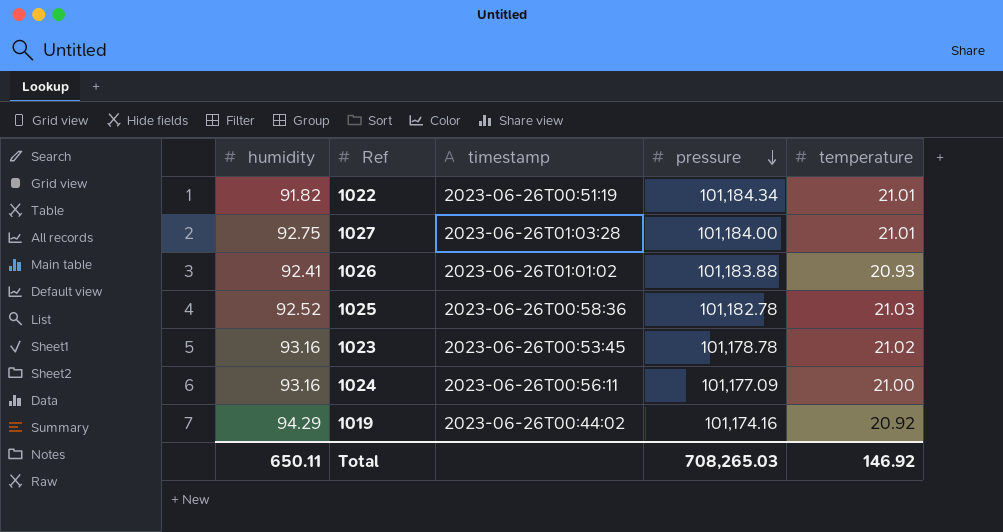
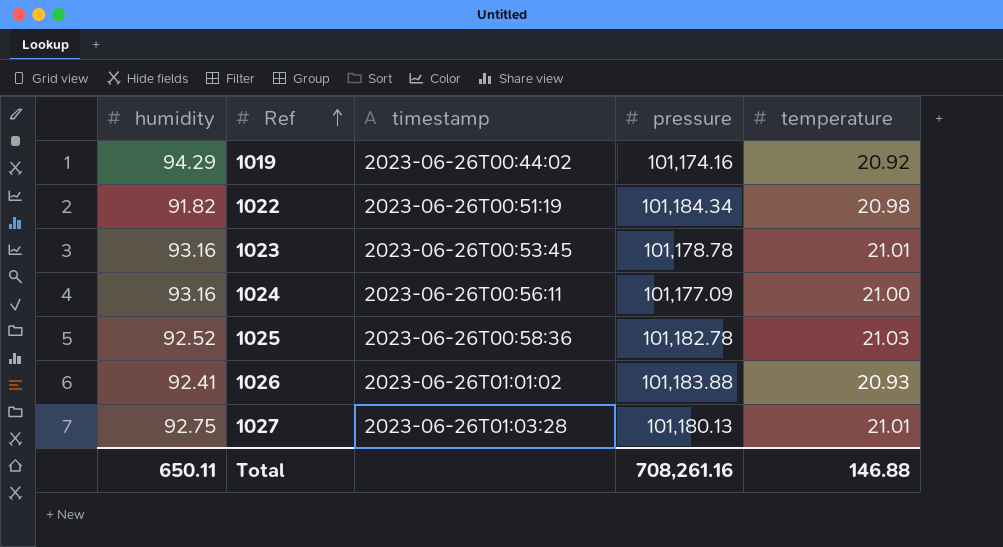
row order: pressure descending -> Ref ascending
1022 | temperature: 21.01 -> 20.98
1023 | temperature: 21.02 -> 21.01
1027 | pressure: 101,184.00 -> 101,180.13
Total | pressure: 708,265.03 -> 708,261.16
Total | temperature: 146.92 -> 146.88

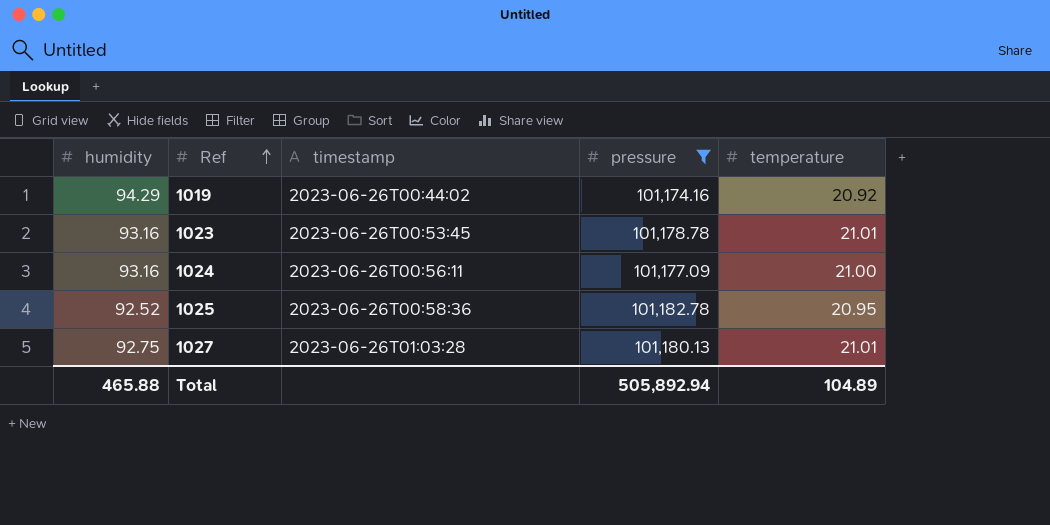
filter: none -> pressure <= 101,182.78
1025 | temperature: 21.03 -> 20.95
Total | humidity: 650.11 -> 465.88
Total | pressure: 708,261.16 -> 505,892.94
Total | temperature: 146.88 -> 104.89

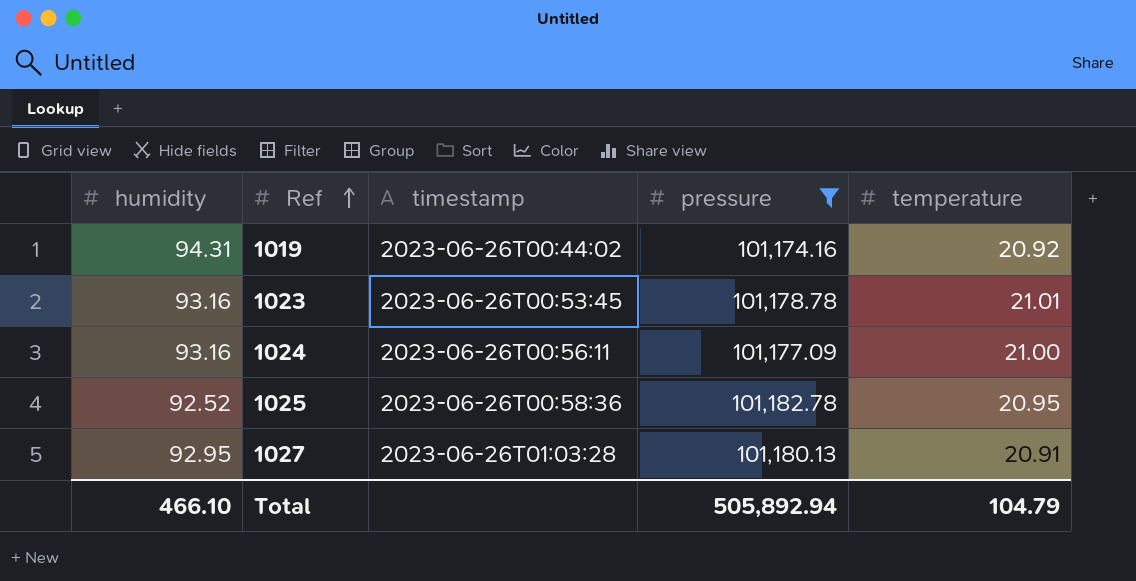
1019 | humidity: 94.29 -> 94.31
1027 | humidity: 92.75 -> 92.95
1027 | temperature: 21.01 -> 20.91
Total | humidity: 465.88 -> 466.10
Total | temperature: 104.89 -> 104.79

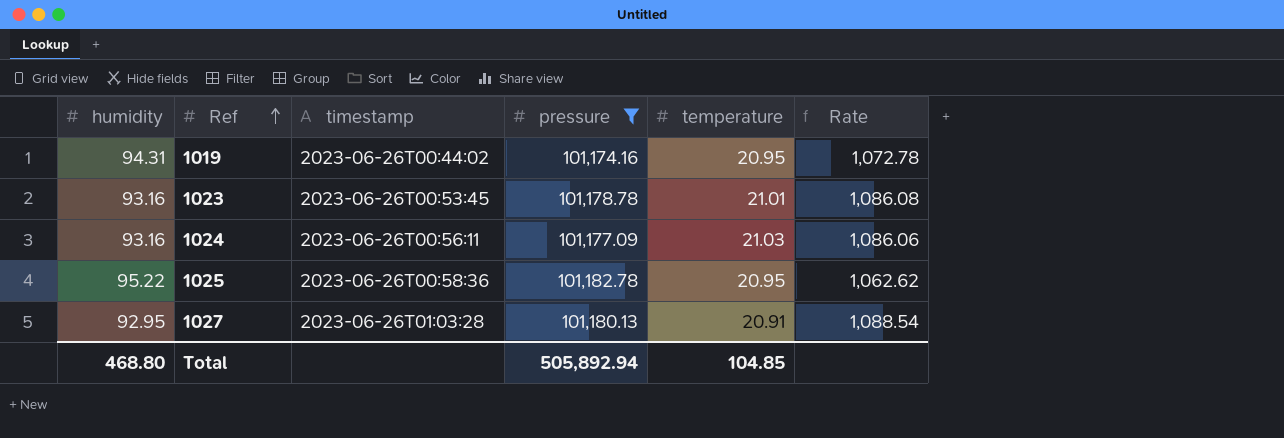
column Rate | formula: none -> [pressure] / [humidity]
1019 | temperature: 20.92 -> 20.95
1024 | temperature: 21.00 -> 21.03
1025 | humidity: 92.52 -> 95.22
Total | humidity: 466.10 -> 468.80
Total | temperature: 104.79 -> 104.85

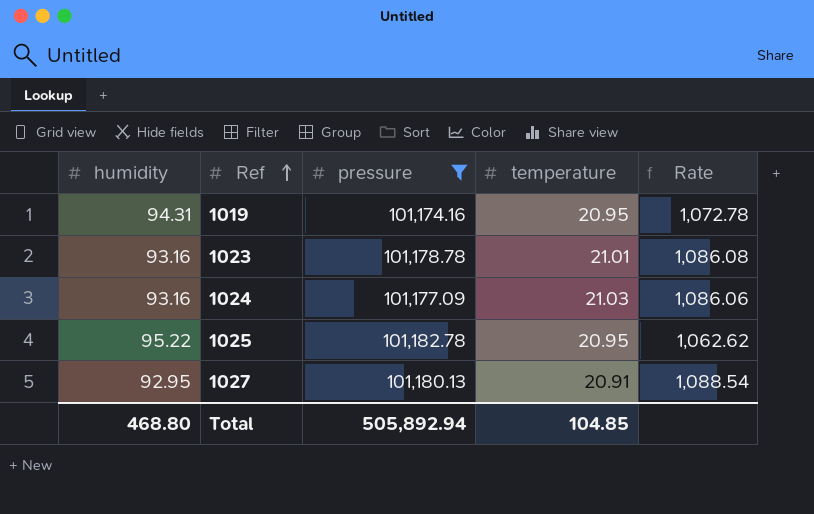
column timestamp | position: 3 -> none

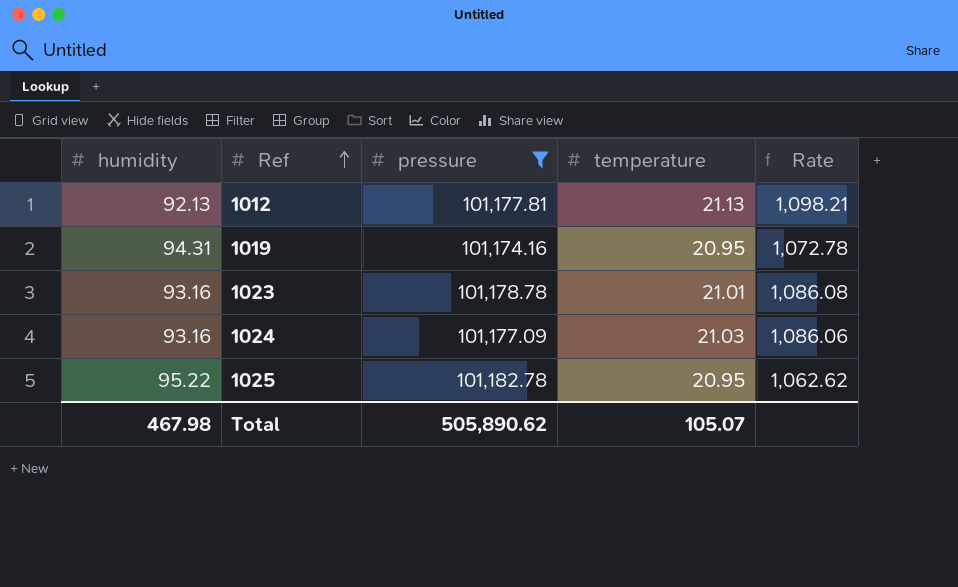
row 1027: 92.95 | 101,180.13 | 20.91 | 1,088.54 -> none
row 1012: none -> 92.13 | 101,177.81 | 21.13 | 1,098.21
Total | humidity: 468.80 -> 467.98
Total | pressure: 505,892.94 -> 505,890.62
Total | temperature: 104.85 -> 105.07

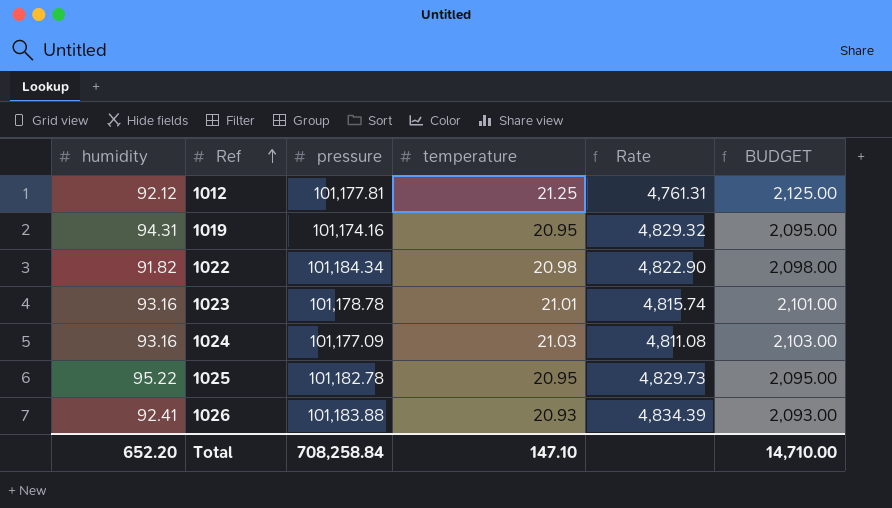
filter: pressure <= 101,182.78 -> none
column Rate | formula: [pressure] / [humidity] -> [pressure] / [temperature]
column BUDGET | formula: none -> [temperature] * 100
1012 | humidity: 92.13 -> 92.12
1012 | temperature: 21.13 -> 21.25
Total | humidity: 467.98 -> 652.20
Total | pressure: 505,890.62 -> 708,258.84
Total | temperature: 105.07 -> 147.10

